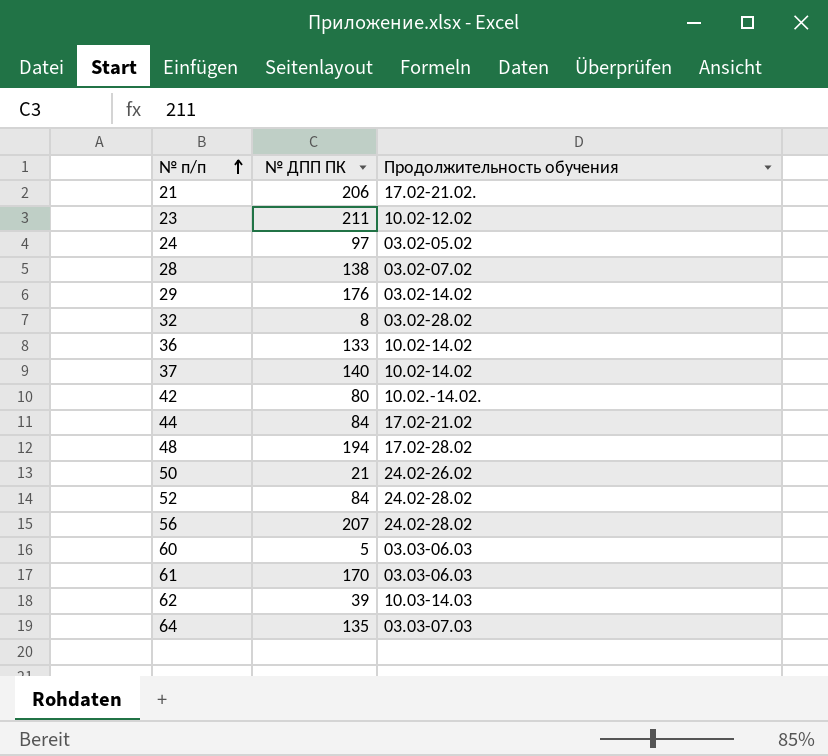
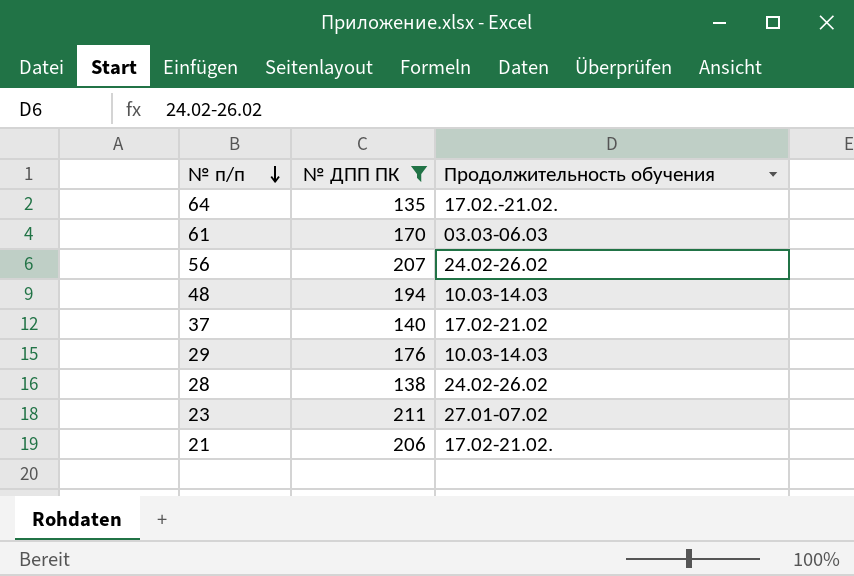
filter: none -> № ДПП ПК >= 135
row order: № п/п ascending -> № п/п descending
64 | Продолжительность обучения: 03.03-07.03 -> 17.02.-21.02.
56 | Продолжительность обучения: 24.02-28.02 -> 24.02-26.02
48 | Продолжительность обучения: 17.02-28.02 -> 10.03-14.03
37 | Продолжительность обучения: 10.02-14.02 -> 17.02-21.02
29 | Продолжительность обучения: 03.02-14.02 -> 10.03-14.03
28 | Продолжительность обучения: 03.02-07.02 -> 24.02-26.02
23 | Продолжительность обучения: 10.02-12.02 -> 27.01-07.02

